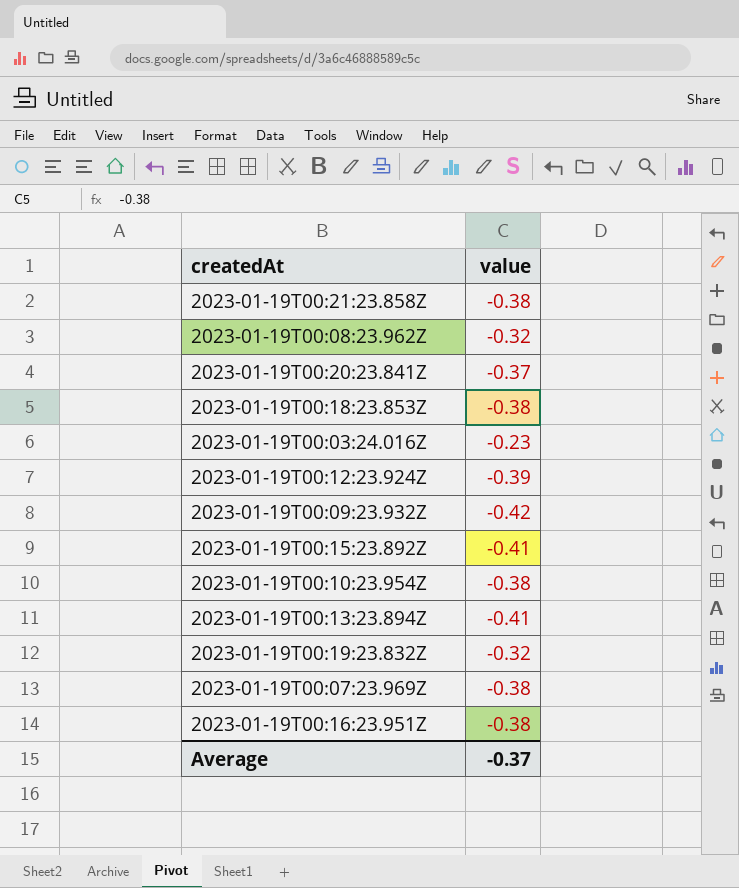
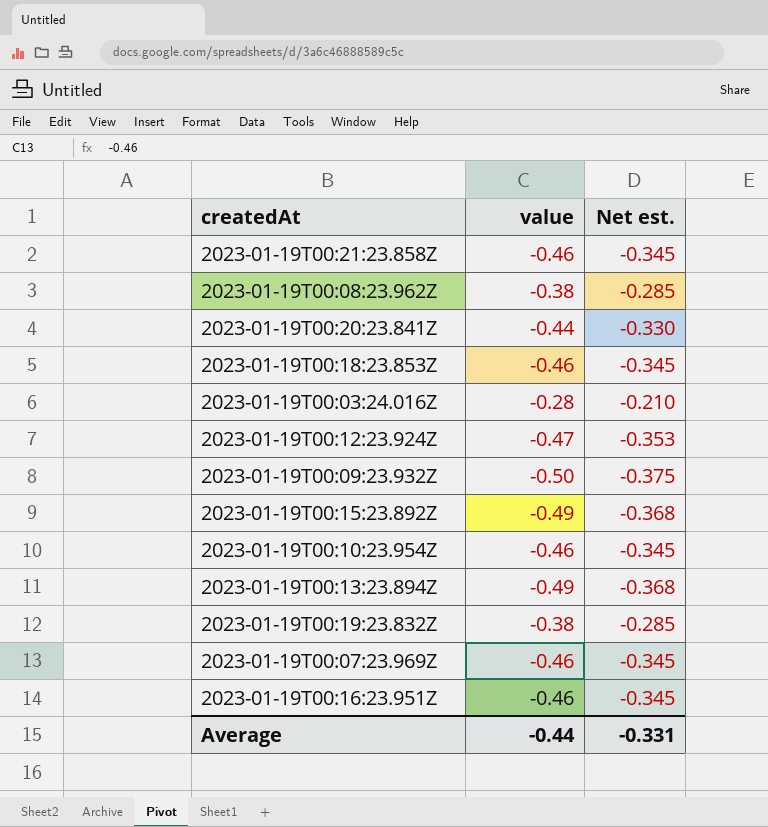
column Net est. | formula: none -> [value] * 0.75
2023-01-19T00:21:23.858Z | value: -0.38 -> -0.46
2023-01-19T00:08:23.962Z | value: -0.32 -> -0.38
2023-01-19T00:20:23.841Z | value: -0.37 -> -0.44
2023-01-19T00:18:23.853Z | value: -0.38 -> -0.46
2023-01-19T00:03:24.016Z | value: -0.23 -> -0.28
2023-01-19T00:12:23.924Z | value: -0.39 -> -0.47
2023-01-19T00:09:23.932Z | value: -0.42 -> -0.50
2023-01-19T00:15:23.892Z | value: -0.41 -> -0.49
2023-01-19T00:10:23.954Z | value: -0.38 -> -0.46
2023-01-19T00:13:23.894Z | value: -0.41 -> -0.49
2023-01-19T00:19:23.832Z | value: -0.32 -> -0.38
2023-01-19T00:07:23.969Z | value: -0.38 -> -0.46
2023-01-19T00:16:23.951Z | value: -0.38 -> -0.46
Average | value: -0.37 -> -0.44

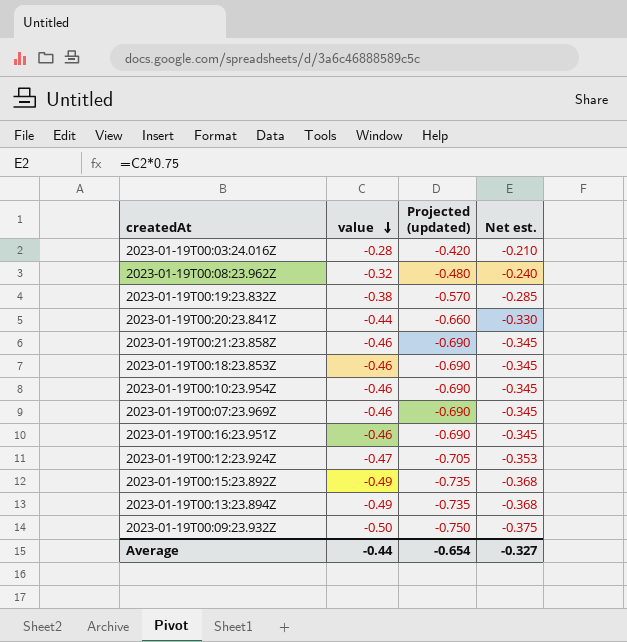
row order: none -> value descending
column Projected (updated) | formula: none -> [value] * 1.5
2023-01-19T00:08:23.962Z | value: -0.38 -> -0.32
2023-01-19T00:08:23.962Z | Net est.: -0.285 -> -0.240
Average | Net est.: -0.331 -> -0.327

